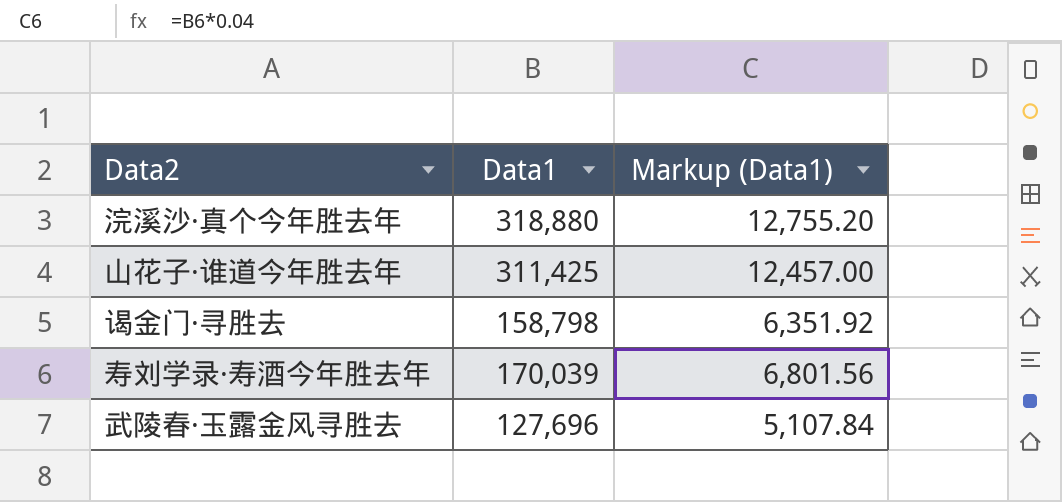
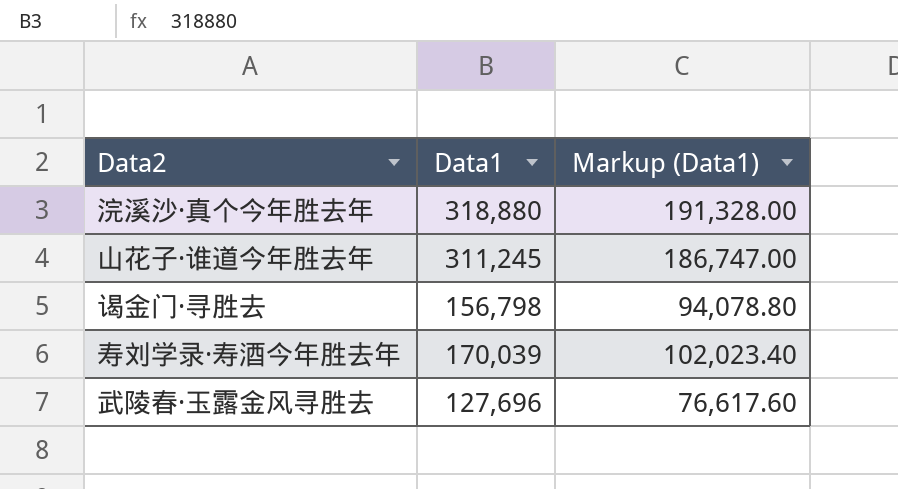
column Markup (Data1) | formula: [Data1] * 0.04 -> [Data1] * 0.6
山花子·谁道今年胜去年 | Data1: 311,425 -> 311,245
谒金门·寻胜去 | Data1: 158,798 -> 156,798

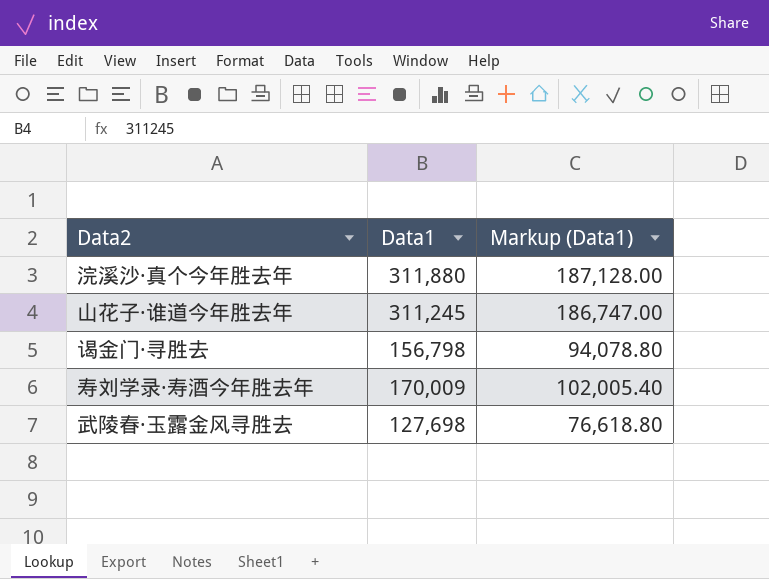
浣溪沙·真个今年胜去年 | Data1: 318,880 -> 311,880
浣溪沙·真个今年胜去年 | Markup (Data1): 191,328.00 -> 187,128.00
寿刘学录·寿酒今年胜去年 | Data1: 170,039 -> 170,009
寿刘学录·寿酒今年胜去年 | Markup (Data1): 102,023.40 -> 102,005.40
武陵春·玉露金风寻胜去 | Data1: 127,696 -> 127,698
武陵春·玉露金风寻胜去 | Markup (Data1): 76,617.60 -> 76,618.80

